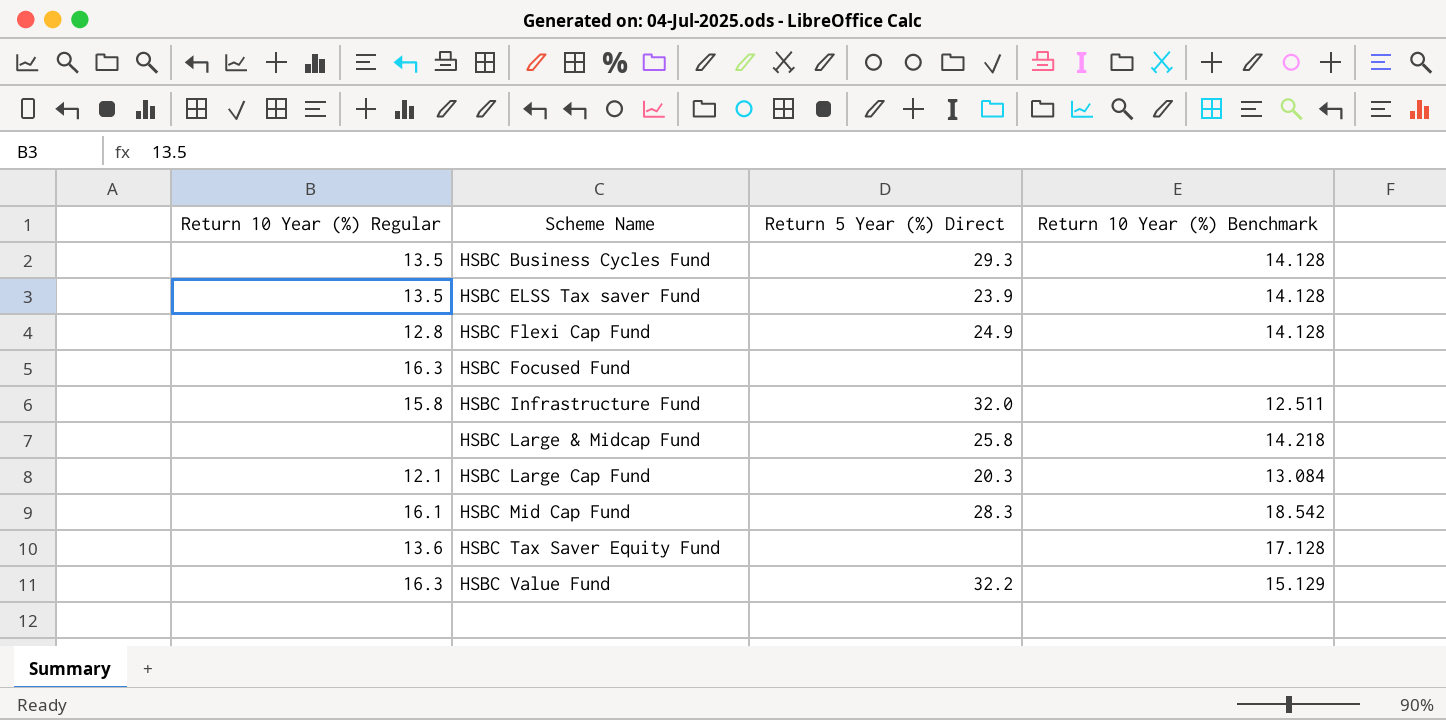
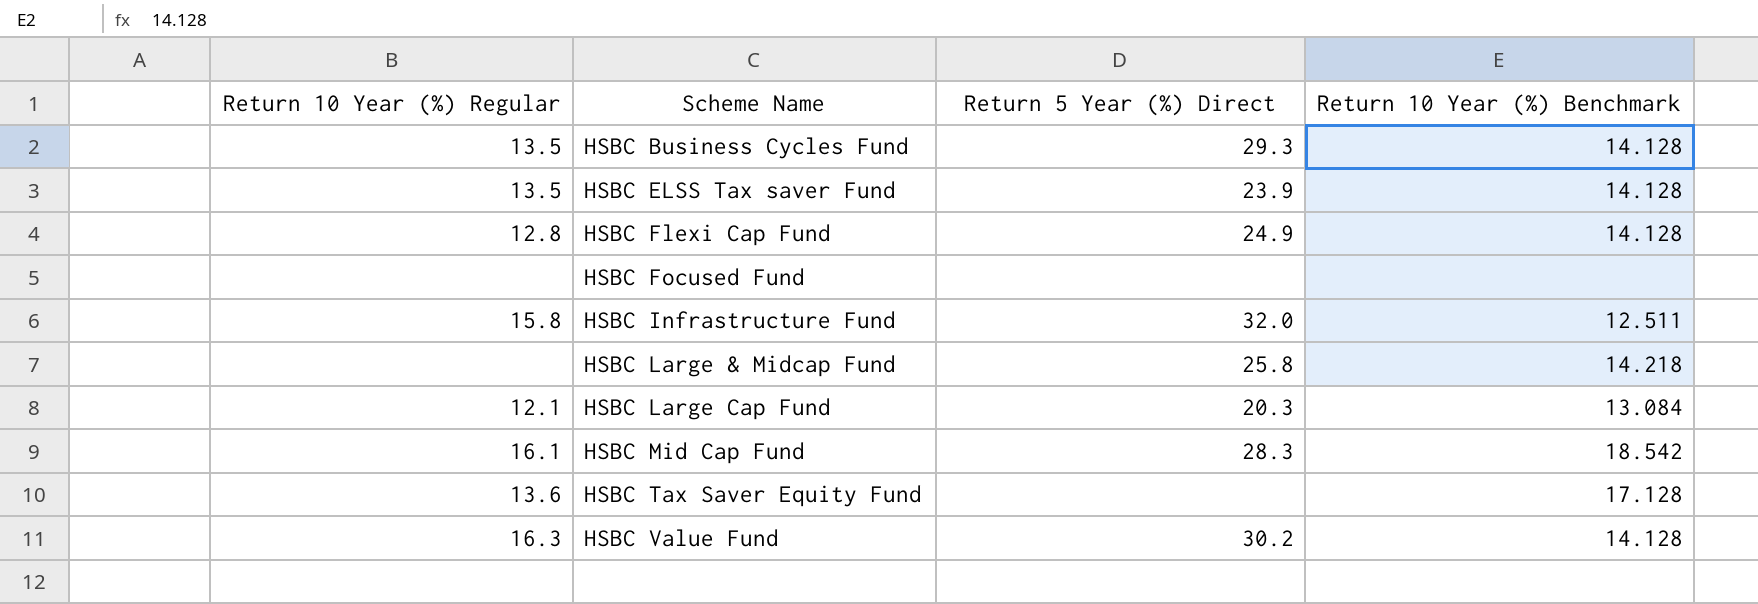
HSBC Focused Fund | Return 10 Year (%) Regular: 16.3 -> none
HSBC Value Fund | Return 5 Year (%) Direct: 32.2 -> 30.2
HSBC Value Fund | Return 10 Year (%) Benchmark: 15.129 -> 14.128

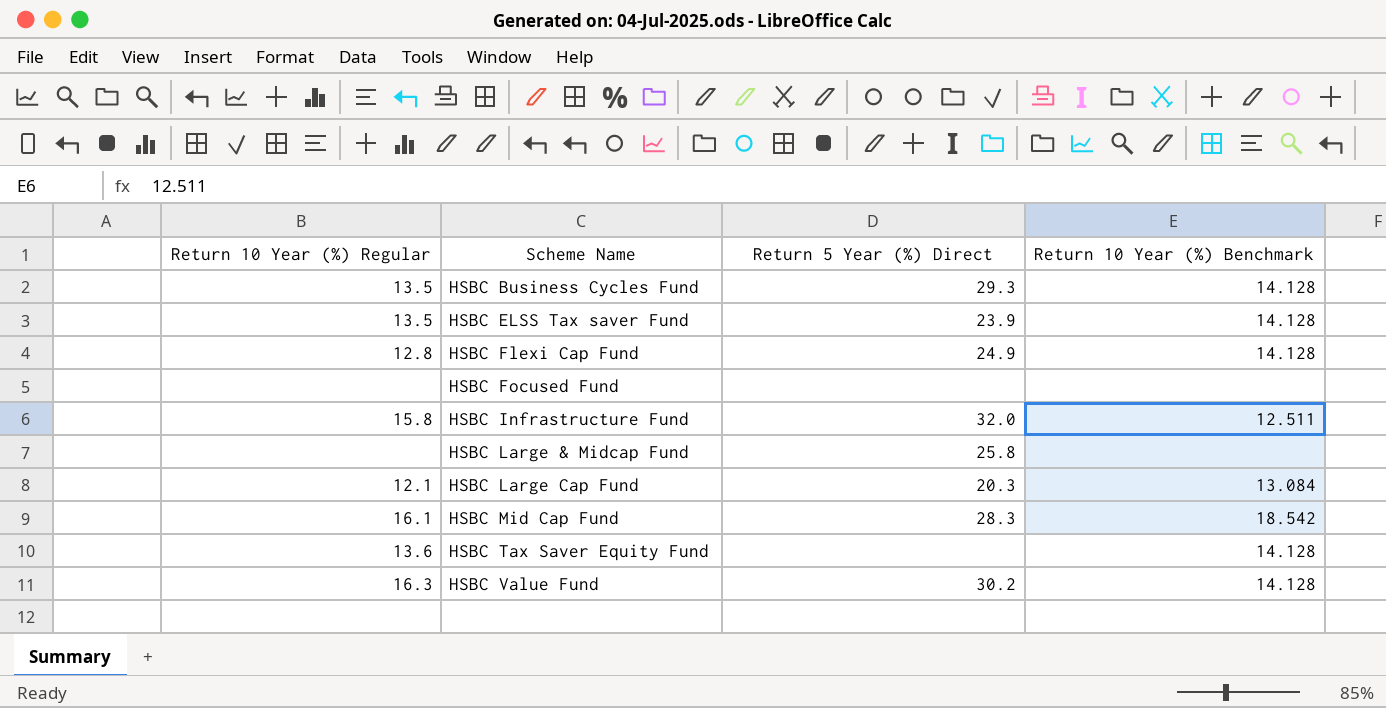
HSBC Large & Midcap Fund | Return 10 Year (%) Benchmark: 14.218 -> none
HSBC Tax Saver Equity Fund | Return 10 Year (%) Benchmark: 17.128 -> 14.128

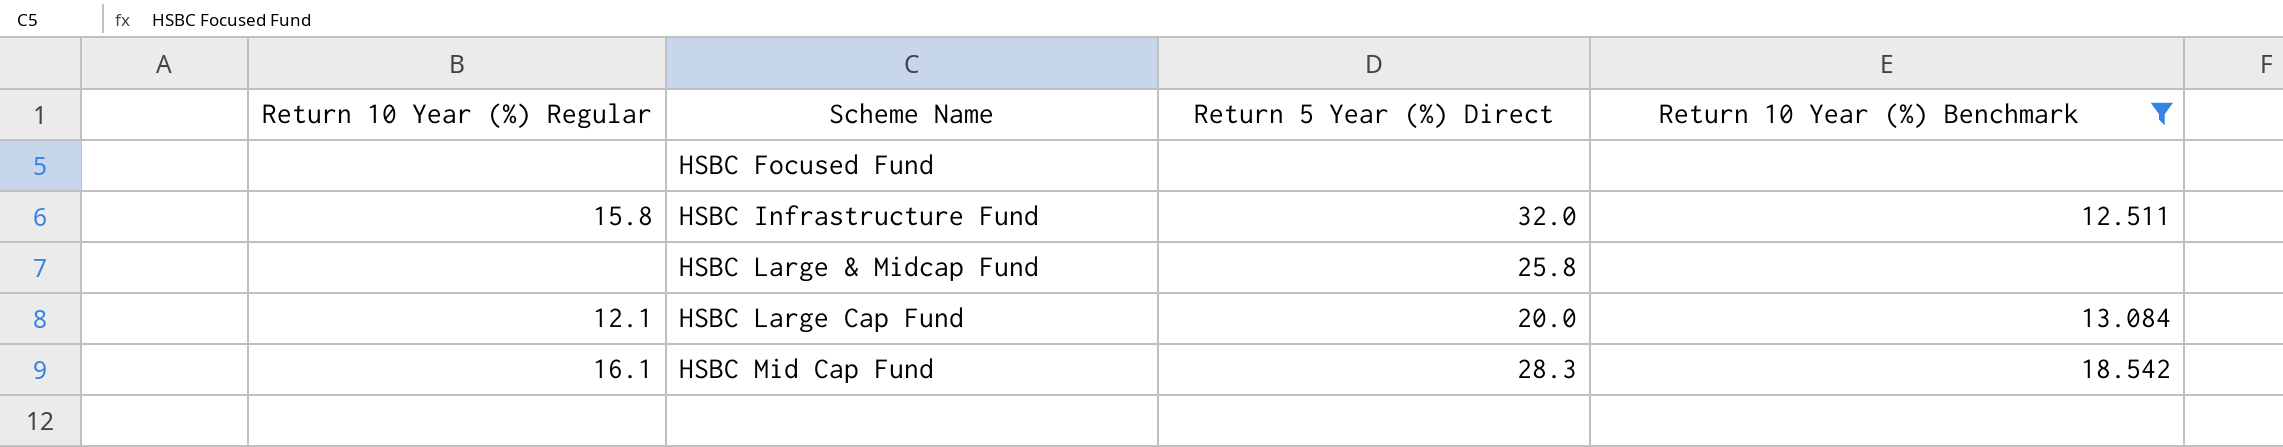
filter: none -> Return 10 Year (%) Benchmark != 14.128
HSBC Large Cap Fund | Return 5 Year (%) Direct: 20.3 -> 20.0

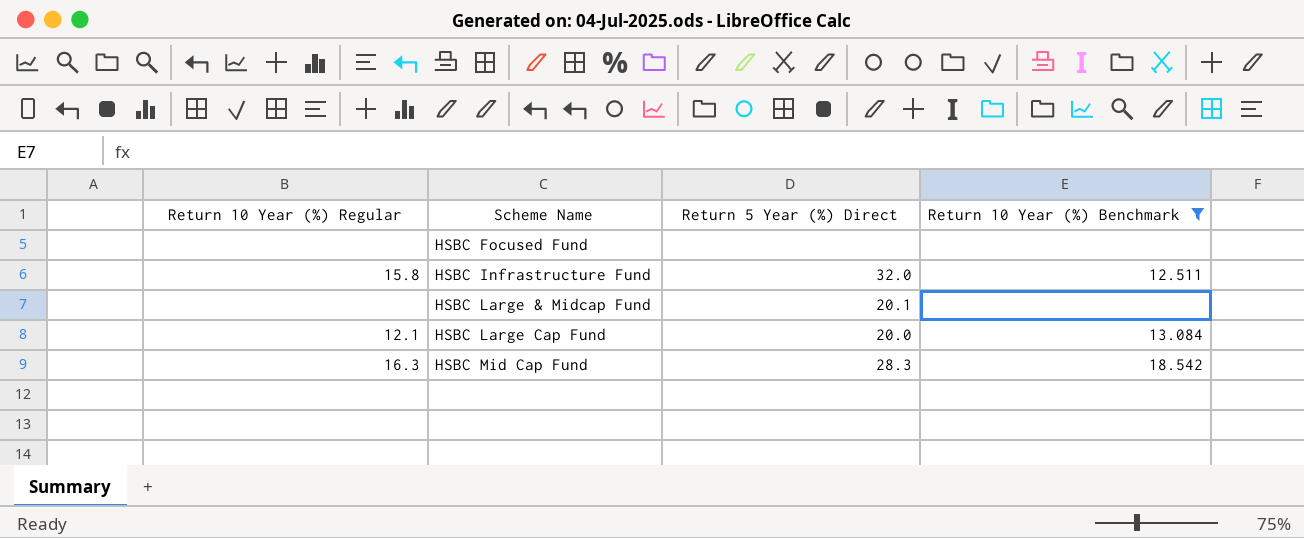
HSBC Large & Midcap Fund | Return 5 Year (%) Direct: 25.8 -> 20.1
HSBC Mid Cap Fund | Return 10 Year (%) Regular: 16.1 -> 16.3

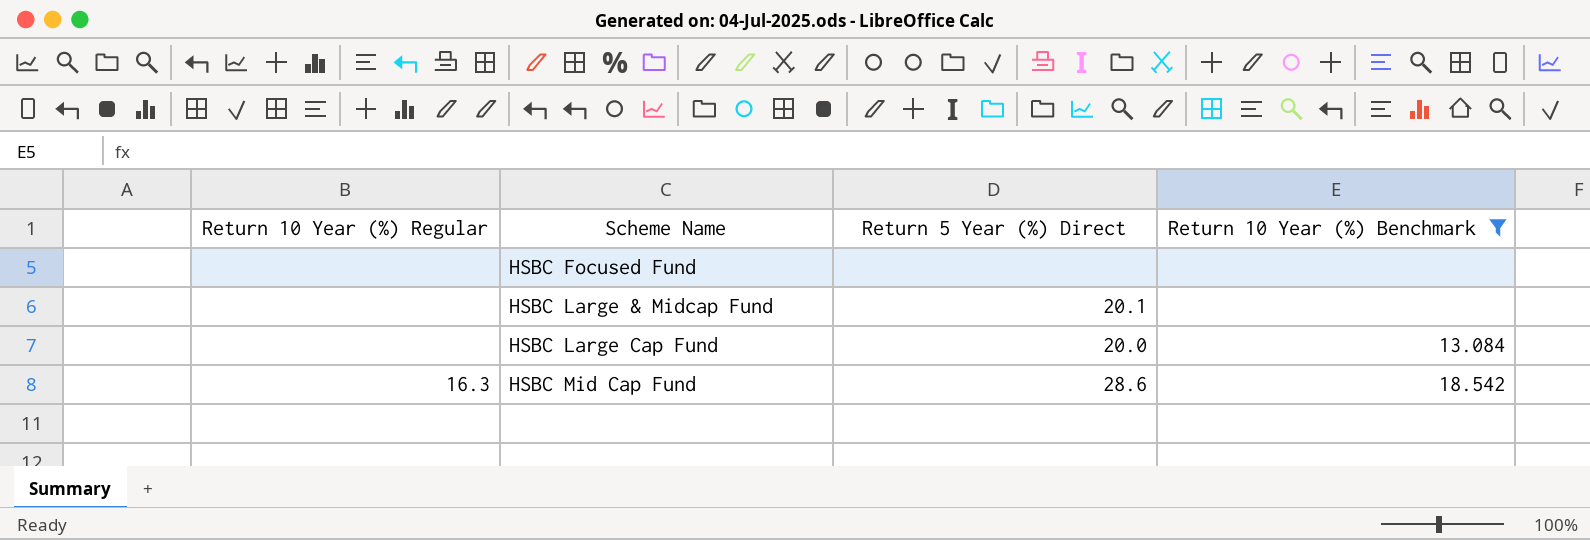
row HSBC Infrastructure Fund: 15.8 | 32.0 | 12.511 -> none
HSBC Large Cap Fund | Return 10 Year (%) Regular: 12.1 -> none
HSBC Mid Cap Fund | Return 5 Year (%) Direct: 28.3 -> 28.6

